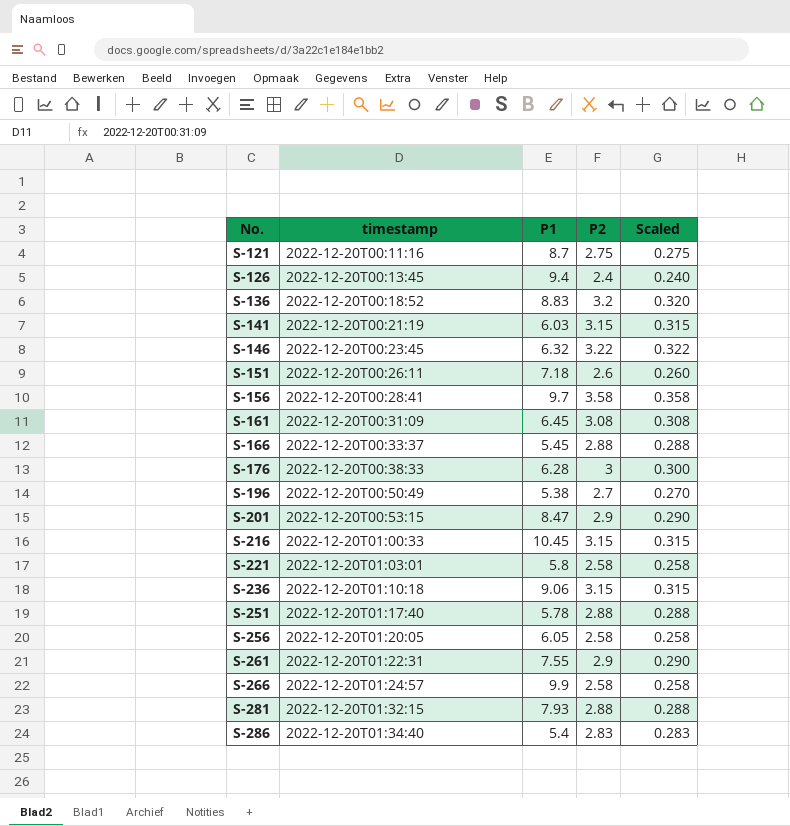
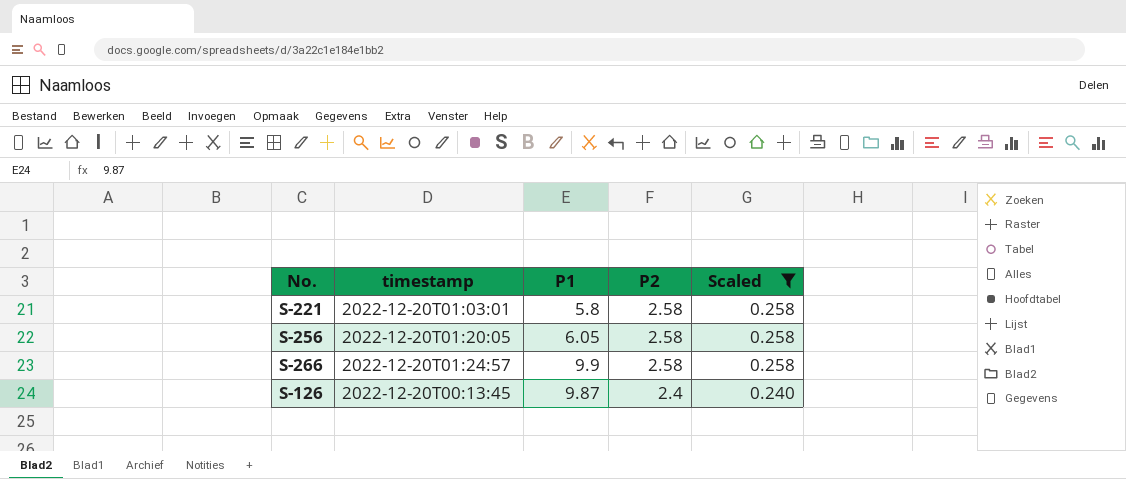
filter: none -> Scaled <= 0.258
row order: No. ascending -> P2 descending
S-126 | P1: 9.4 -> 9.87

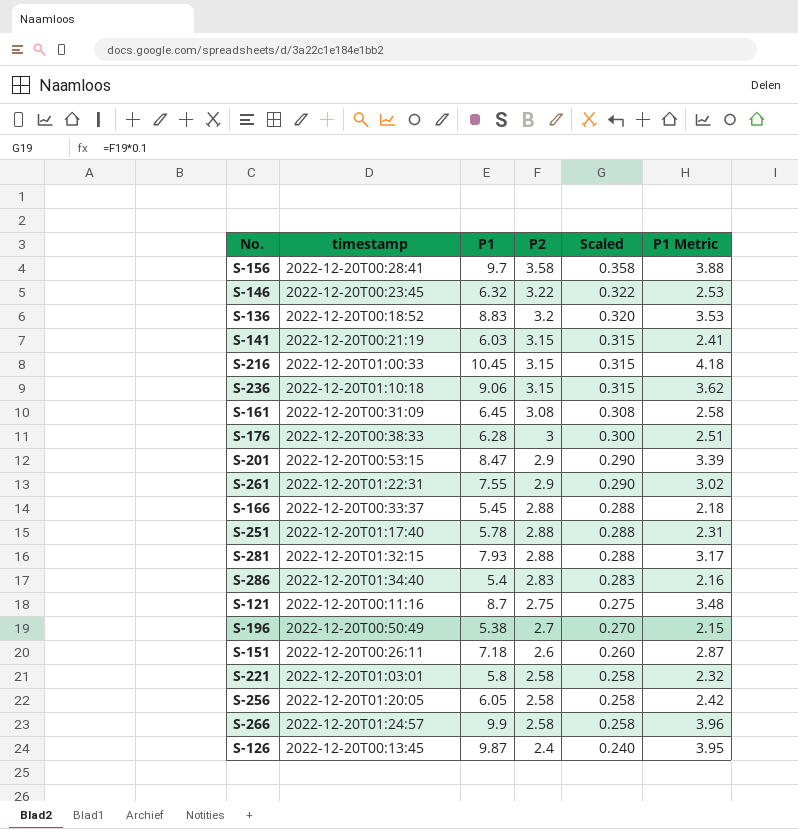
filter: Scaled <= 0.258 -> none
column P1 Metric | formula: none -> [P1] * 0.4

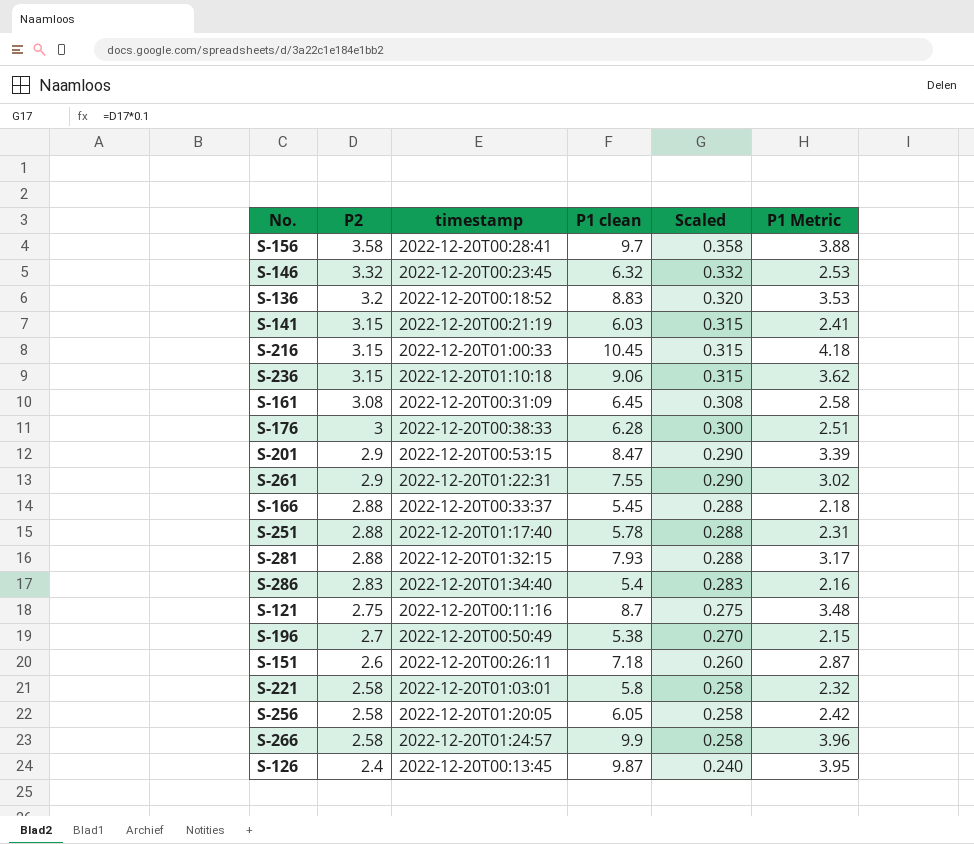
column P2 | position: 4 -> 2
column name: P1 -> P1 clean
S-146 | P2: 3.22 -> 3.32
S-146 | Scaled: 0.322 -> 0.332

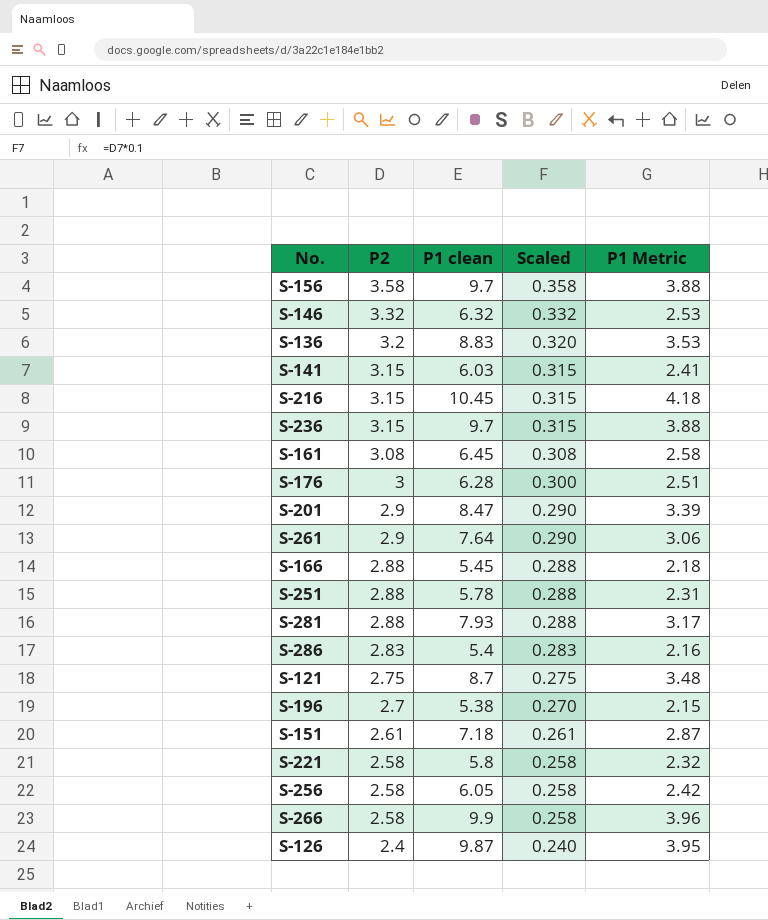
column timestamp | position: 3 -> none
S-236 | P1 clean: 9.06 -> 9.7
S-236 | P1 Metric: 3.62 -> 3.88
S-261 | P1 clean: 7.55 -> 7.64
S-261 | P1 Metric: 3.02 -> 3.06
S-151 | P2: 2.6 -> 2.61
S-151 | Scaled: 0.260 -> 0.261

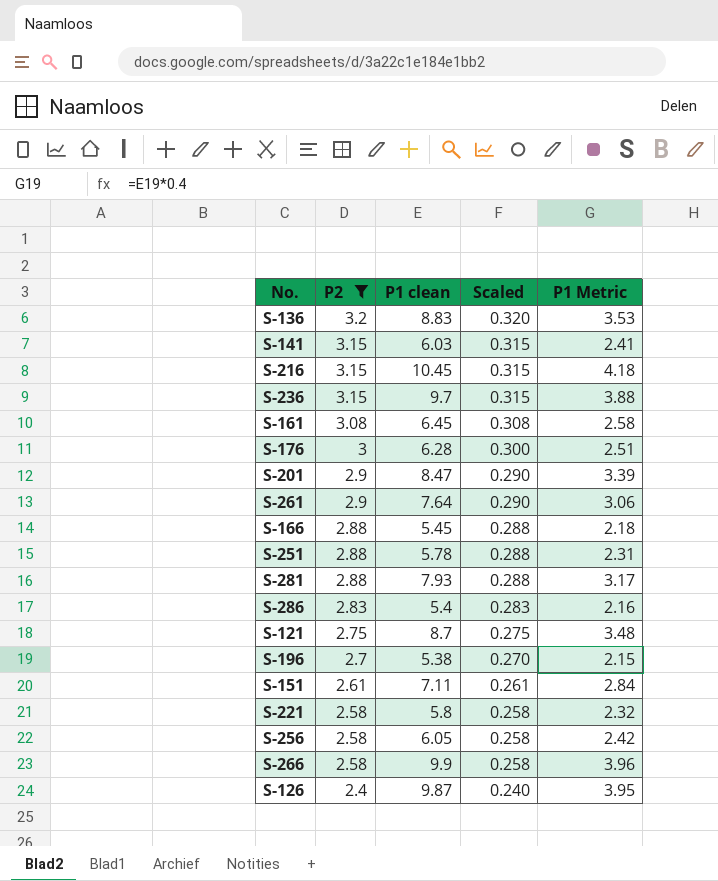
filter: none -> P2 <= 3.2
S-151 | P1 clean: 7.18 -> 7.11
S-151 | P1 Metric: 2.87 -> 2.84

